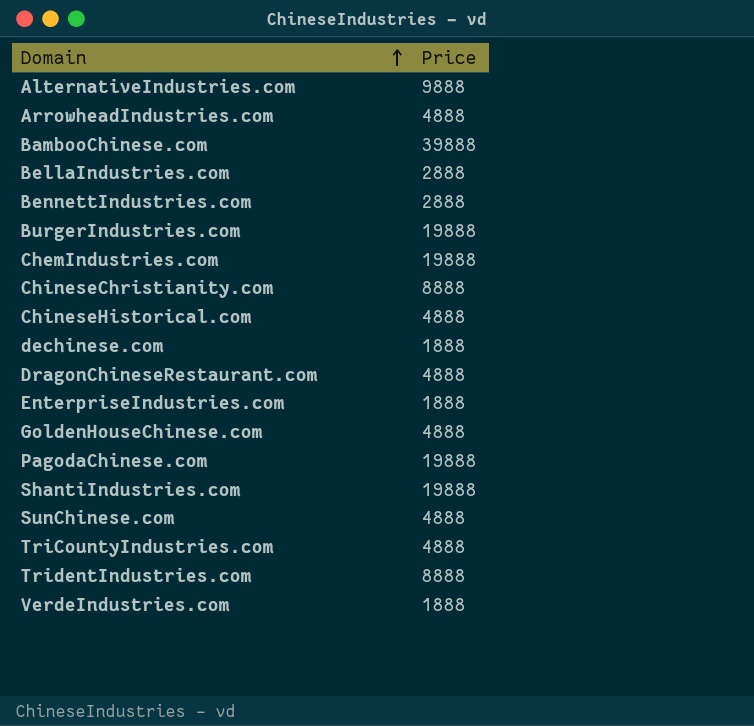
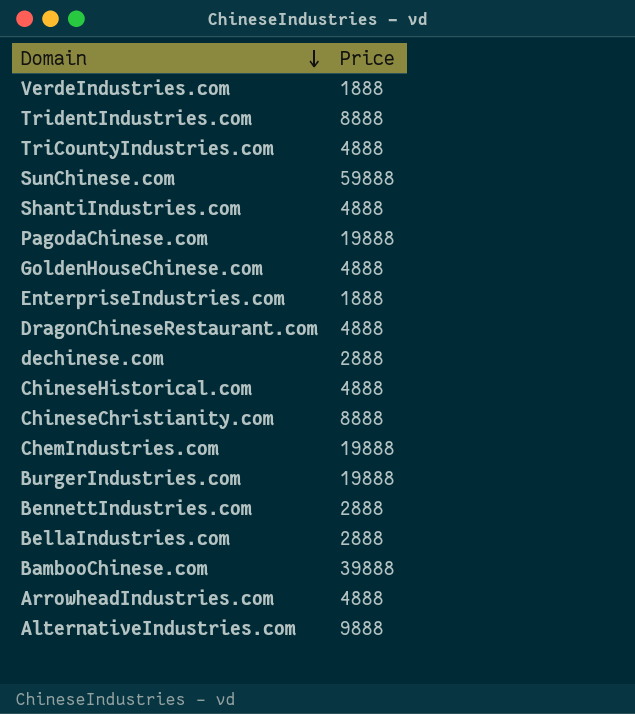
row order: Domain ascending -> Domain descending
SunChinese.com | Price: 4888 -> 59888
ShantiIndustries.com | Price: 19888 -> 4888
dechinese.com | Price: 1888 -> 2888

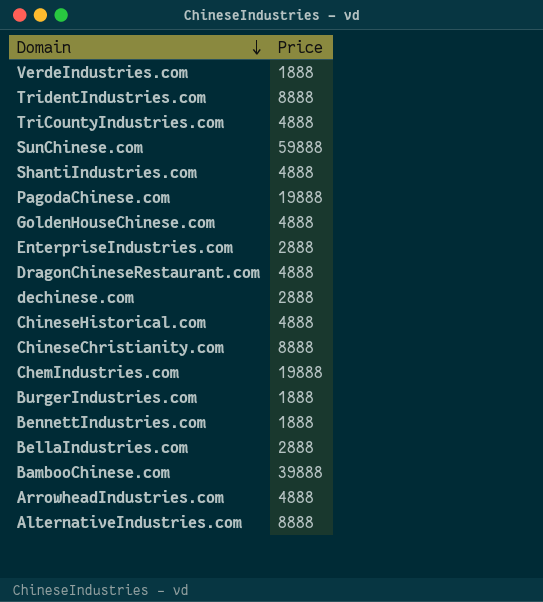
EnterpriseIndustries.com | Price: 1888 -> 2888
BurgerIndustries.com | Price: 19888 -> 1888
BennettIndustries.com | Price: 2888 -> 1888
AlternativeIndustries.com | Price: 9888 -> 8888

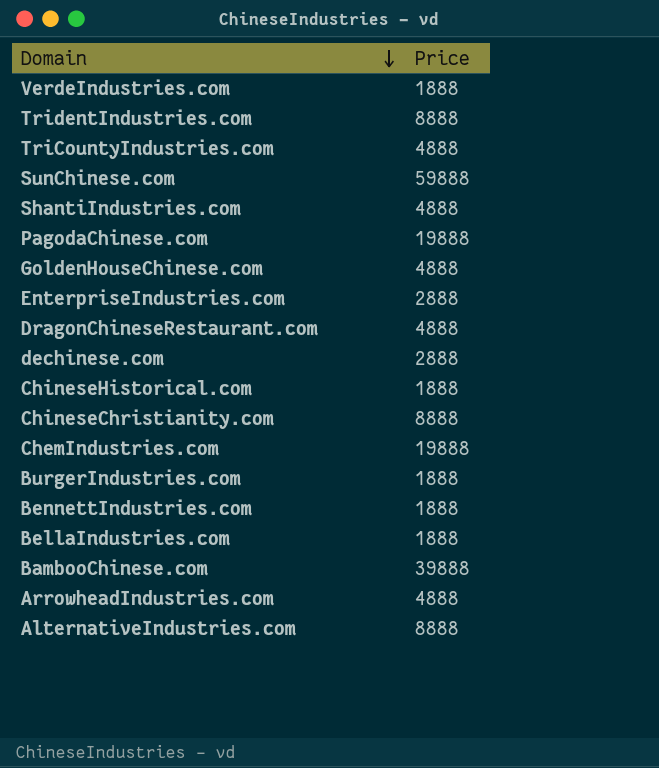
ChineseHistorical.com | Price: 4888 -> 1888
BellaIndustries.com | Price: 2888 -> 1888

